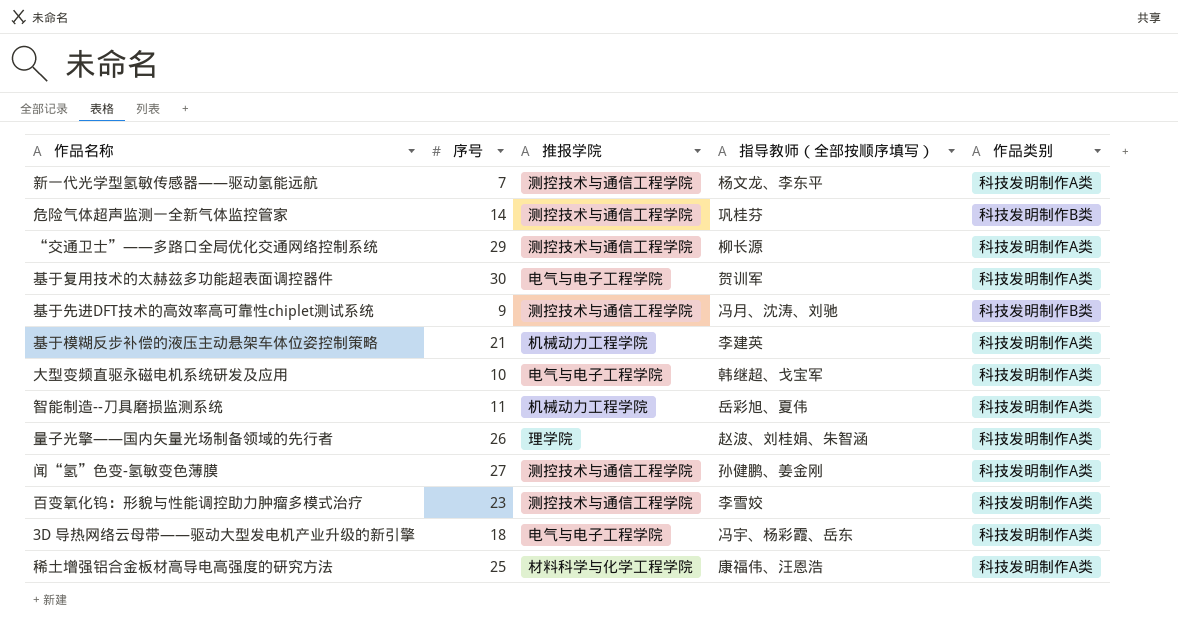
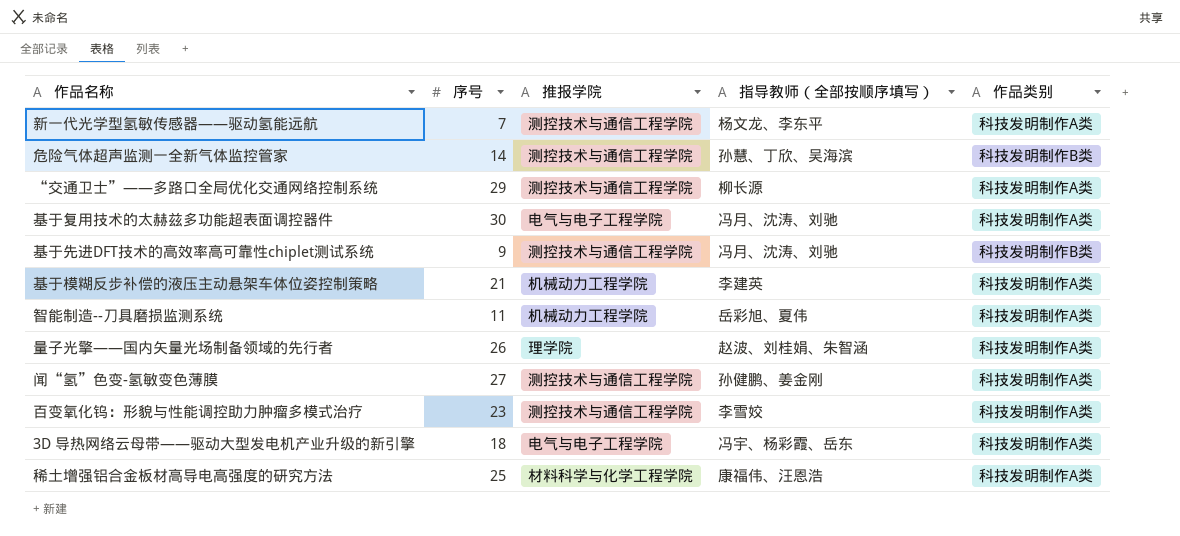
row 大型变频直驱永磁电机系统研发及应用: 10 | 电气与电子工程学院 | 韩继超、戈宝军 | 科技发明制作A类 -> none
危险气体超声监测一全新气体监控管家 | 指导教师（全部按顺序填写）: 巩桂芬 -> 孙慧、丁欣、吴海滨
基于复用技术的太赫兹多功能超表面调控器件 | 指导教师（全部按顺序填写）: 贺训军 -> 冯月、沈涛、刘驰

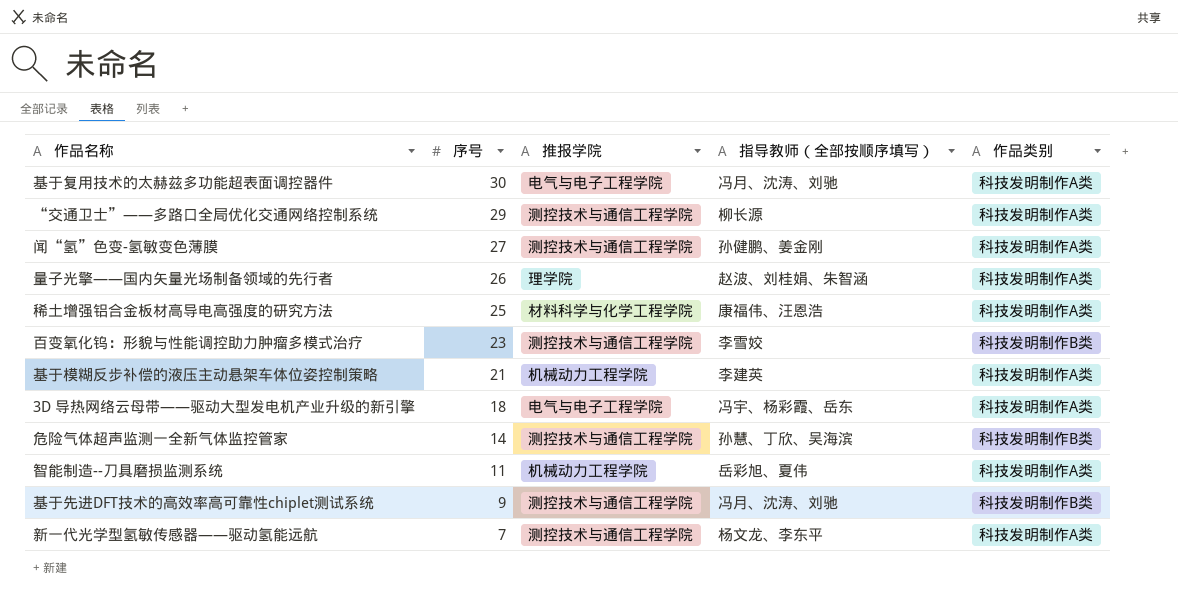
row order: none -> 序号 descending
百变氧化钨：形貌与性能调控助力肿瘤多模式治疗 | 作品类别: 科技发明制作A类 -> 科技发明制作B类

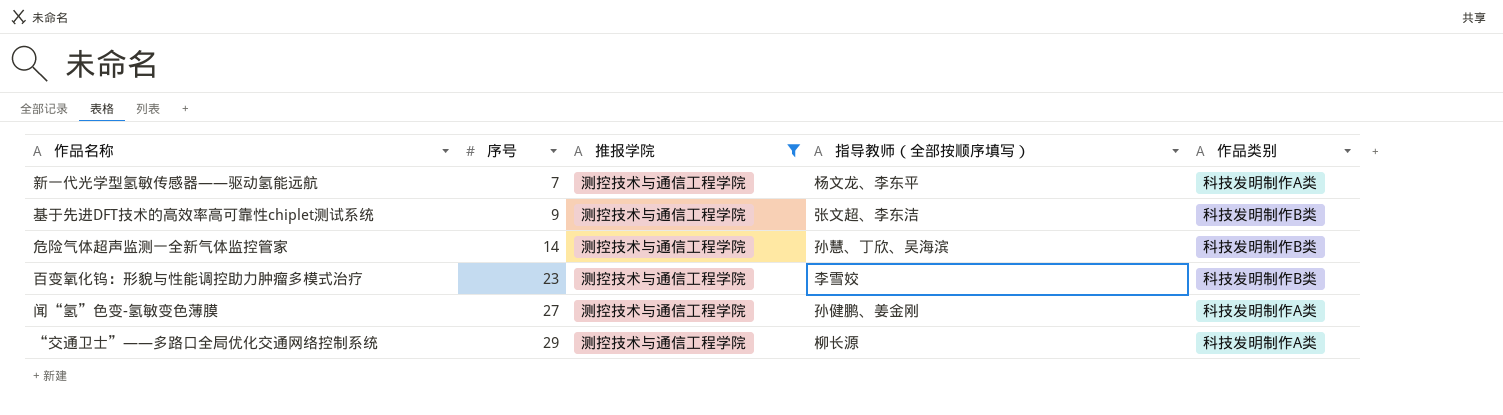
filter: none -> 推报学院 = 测控技术与通信工程学院
row order: 序号 descending -> 序号 ascending
基于先进DFT技术的高效率高可靠性chiplet测试系统 | 指导教师（全部按顺序填写）: 冯月、沈涛、刘驰 -> 张文超、李东洁

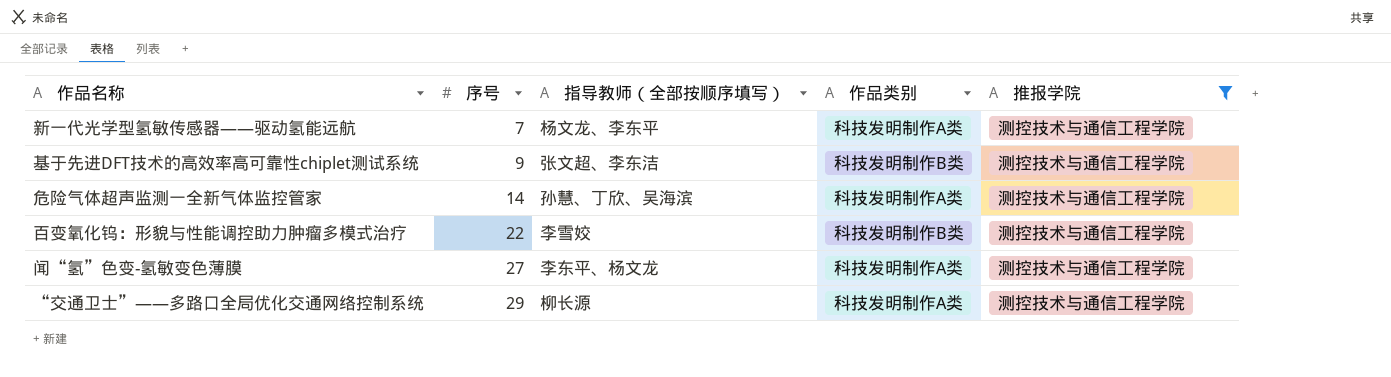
column 推报学院 | position: 3 -> 5
危险气体超声监测一全新气体监控管家 | 作品类别: 科技发明制作B类 -> 科技发明制作A类
百变氧化钨：形貌与性能调控助力肿瘤多模式治疗 | 序号: 23 -> 22
闻“氢”色变-氢敏变色薄膜 | 指导教师（全部按顺序填写）: 孙健鹏、姜金刚 -> 李东平、杨文龙

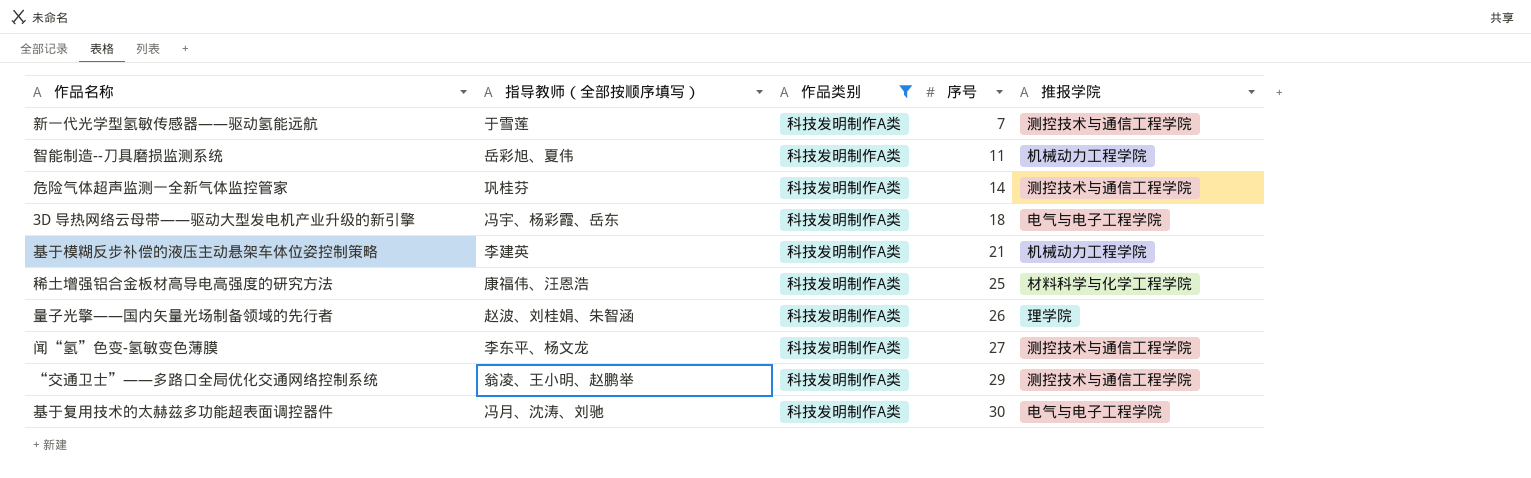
filter: 推报学院 = 测控技术与通信工程学院 -> 作品类别 = 科技发明制作A类
column 序号 | position: 2 -> 4
新一代光学型氢敏传感器——驱动氢能远航 | 指导教师（全部按顺序填写）: 杨文龙、李东平 -> 于雪莲
危险气体超声监测一全新气体监控管家 | 指导教师（全部按顺序填写）: 孙慧、丁欣、吴海滨 -> 巩桂芬
“交通卫士”——多路口全局优化交通网络控制系统 | 指导教师（全部按顺序填写）: 柳长源 -> 翁凌、王小明、赵鹏举

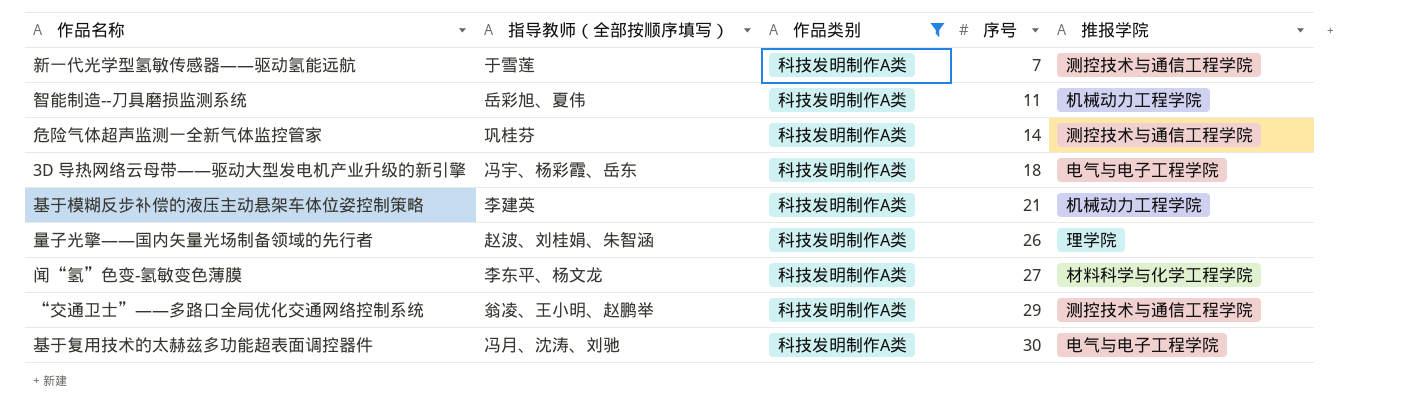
row 稀土增强铝合金板材高导电高强度的研究方法: 康福伟、汪恩浩 | 科技发明制作A类 | 25 | 材料科学与化学工程学院 -> none
闻“氢”色变-氢敏变色薄膜 | 推报学院: 测控技术与通信工程学院 -> 材料科学与化学工程学院

